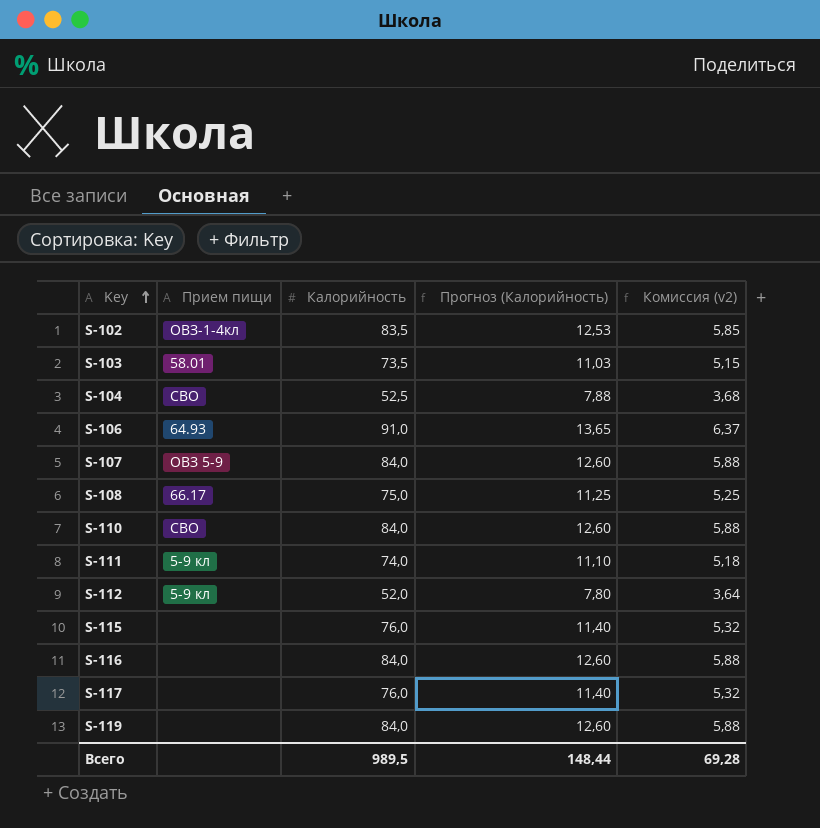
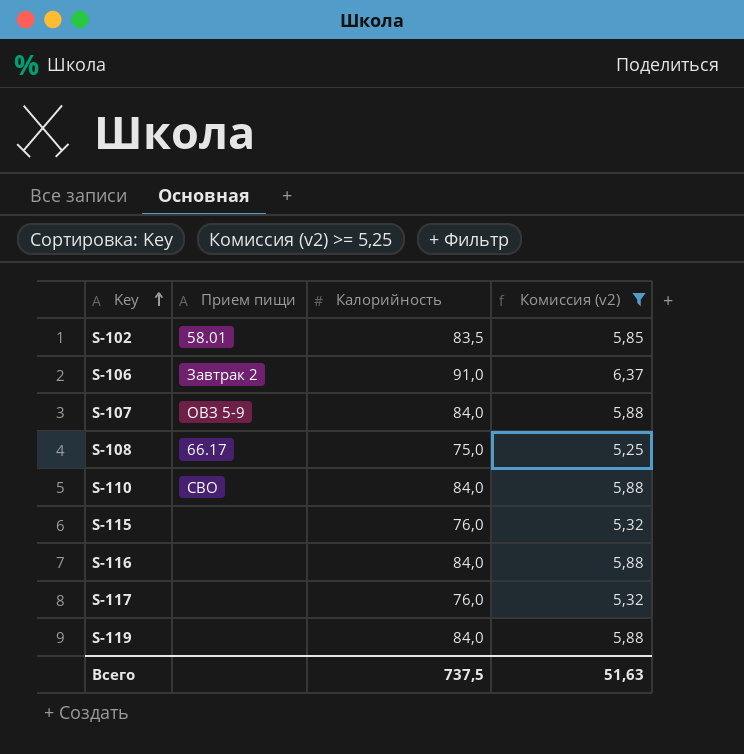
filter: none -> Комиссия (v2) >= 5,25
column Прогноз (Калорийность) | formula: [Калорийность] * 0,15 -> none
S-102 | Прием пищи: ОВЗ-1-4кл -> 58.01
S-106 | Прием пищи: 64.93 -> Завтрак 2
Всего | Калорийность: 989,5 -> 737,5
Всего | Комиссия (v2): 69,28 -> 51,63

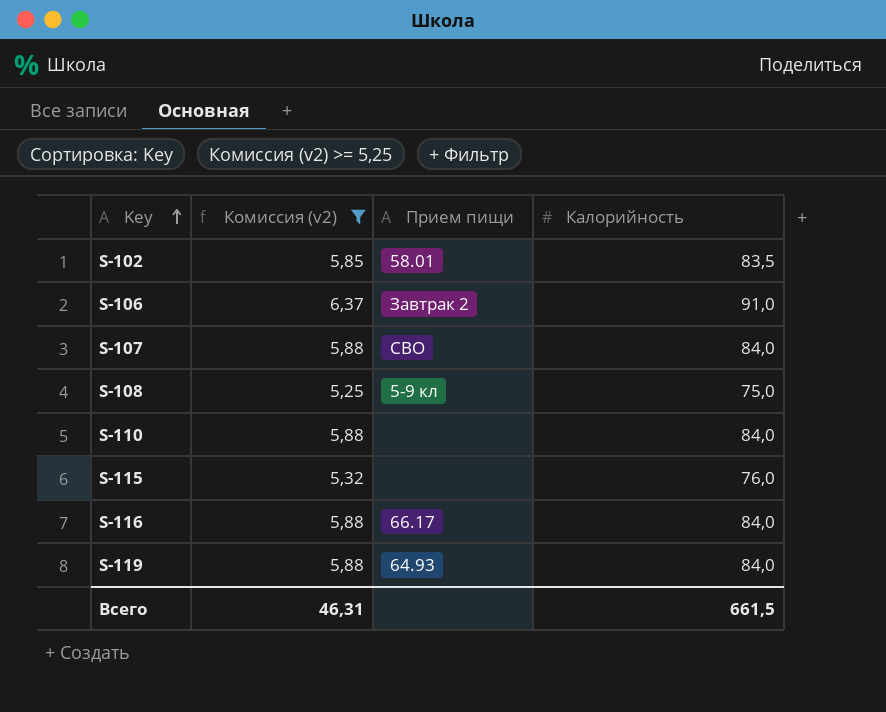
column Комиссия (v2) | position: 4 -> 2
row S-117: none | 76,0 | 5,32 -> none
S-107 | Прием пищи: ОВЗ 5-9 -> СВО
S-108 | Прием пищи: 66.17 -> 5-9 кл
S-110 | Прием пищи: СВО -> none
S-116 | Прием пищи: none -> 66.17
S-119 | Прием пищи: none -> 64.93
Всего | Комиссия (v2): 51,63 -> 46,31
Всего | Калорийность: 737,5 -> 661,5

